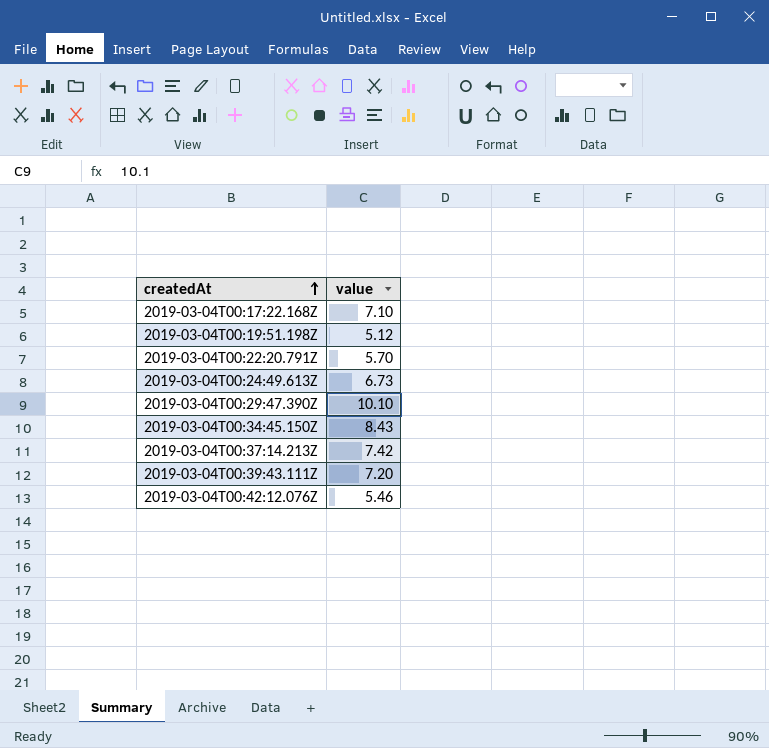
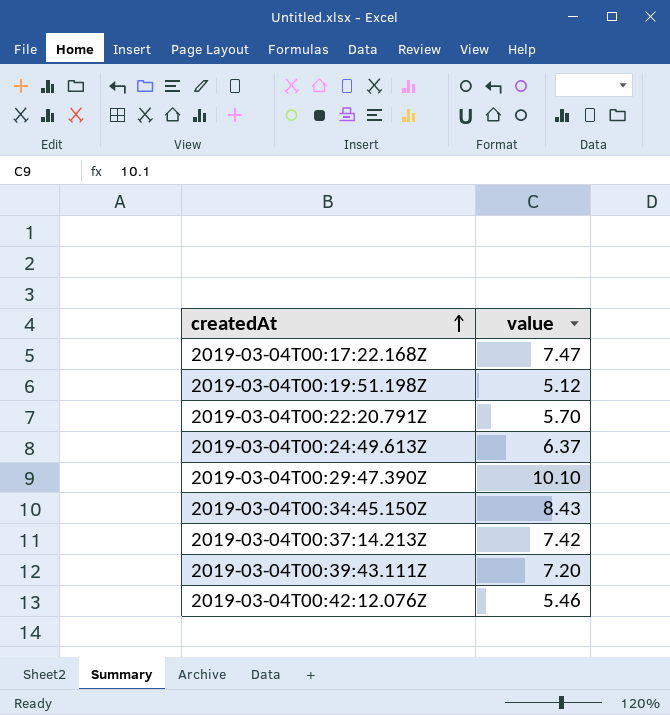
2019-03-04T00:17:22.168Z | value: 7.10 -> 7.47
2019-03-04T00:24:49.613Z | value: 6.73 -> 6.37

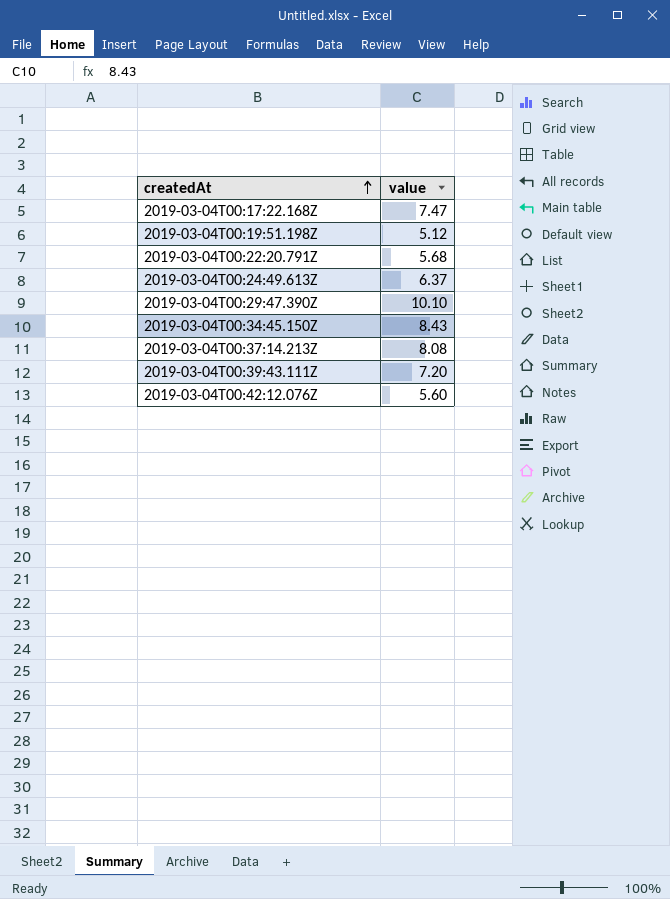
2019-03-04T00:22:20.791Z | value: 5.70 -> 5.68
2019-03-04T00:37:14.213Z | value: 7.42 -> 8.08
2019-03-04T00:42:12.076Z | value: 5.46 -> 5.60

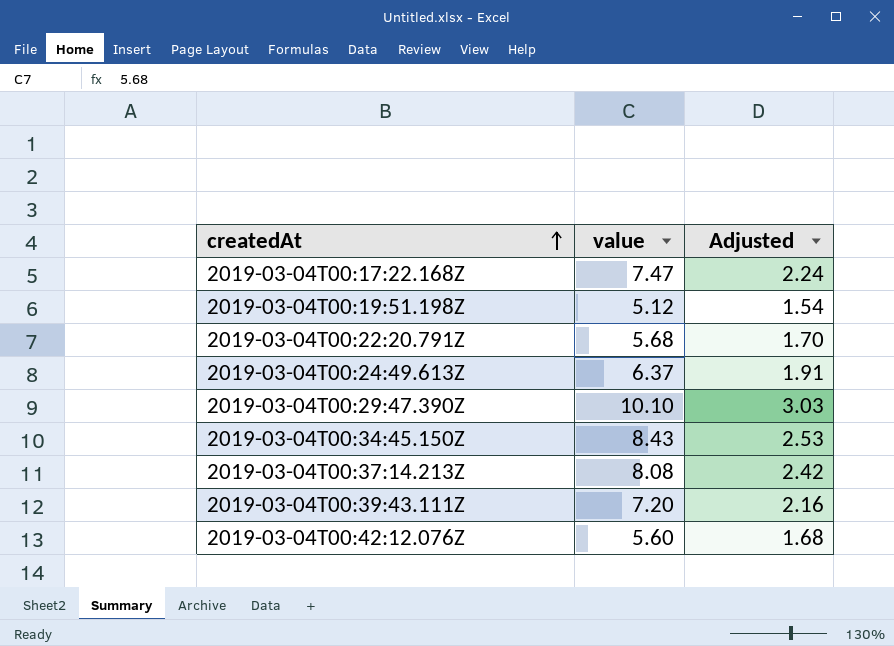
column Adjusted | formula: none -> [value] * 0.3

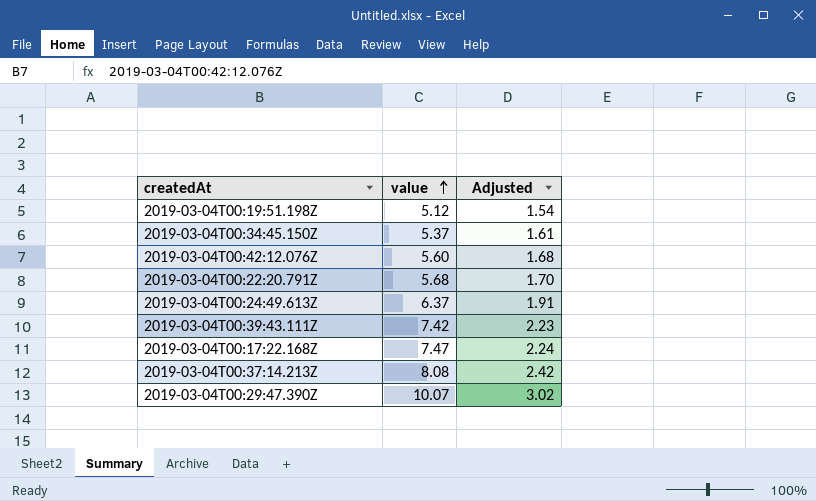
row order: createdAt ascending -> value ascending
2019-03-04T00:34:45.150Z | value: 8.43 -> 5.37
2019-03-04T00:34:45.150Z | Adjusted: 2.53 -> 1.61
2019-03-04T00:39:43.111Z | value: 7.20 -> 7.42
2019-03-04T00:39:43.111Z | Adjusted: 2.16 -> 2.23
2019-03-04T00:29:47.390Z | value: 10.10 -> 10.07
2019-03-04T00:29:47.390Z | Adjusted: 3.03 -> 3.02

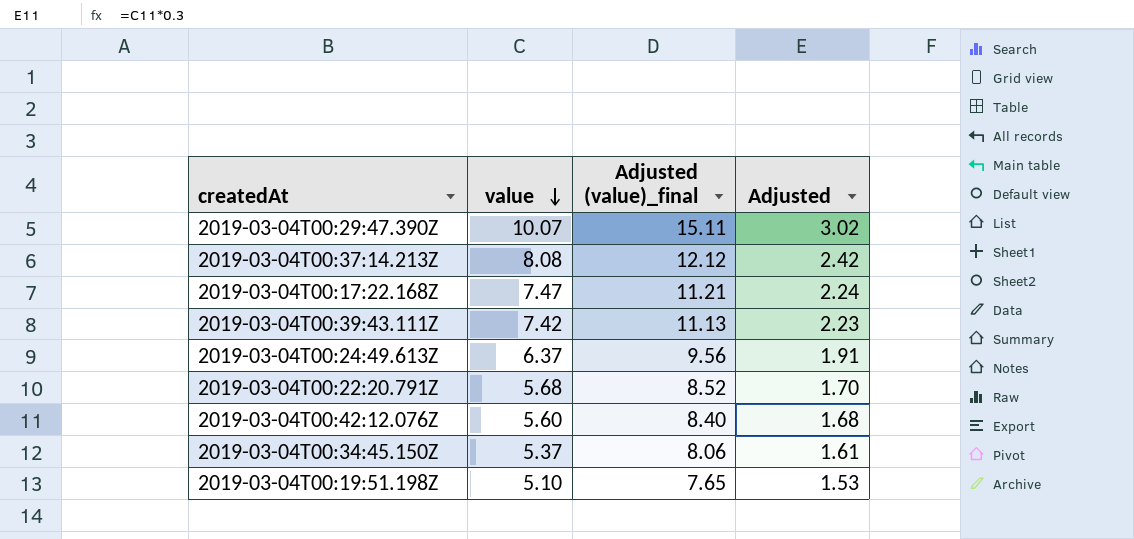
row order: value ascending -> value descending
column Adjusted (value)_final | formula: none -> [value] * 1.5
2019-03-04T00:19:51.198Z | value: 5.12 -> 5.10
2019-03-04T00:19:51.198Z | Adjusted: 1.54 -> 1.53

